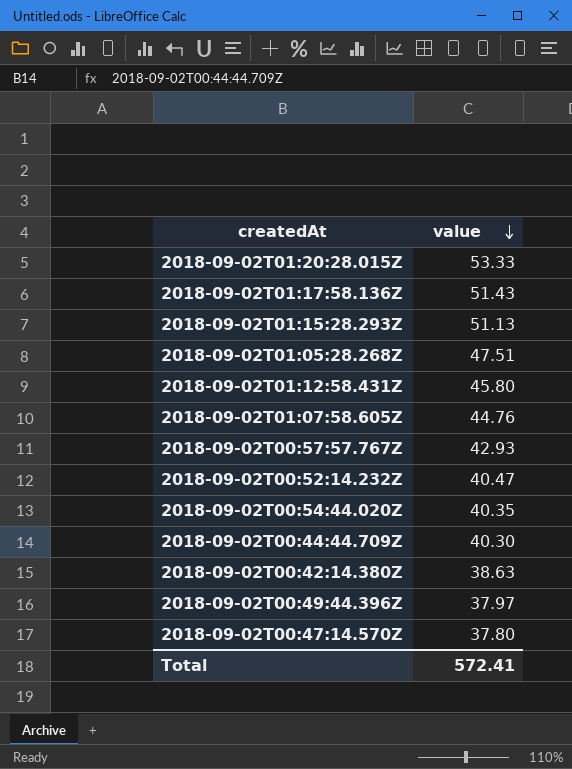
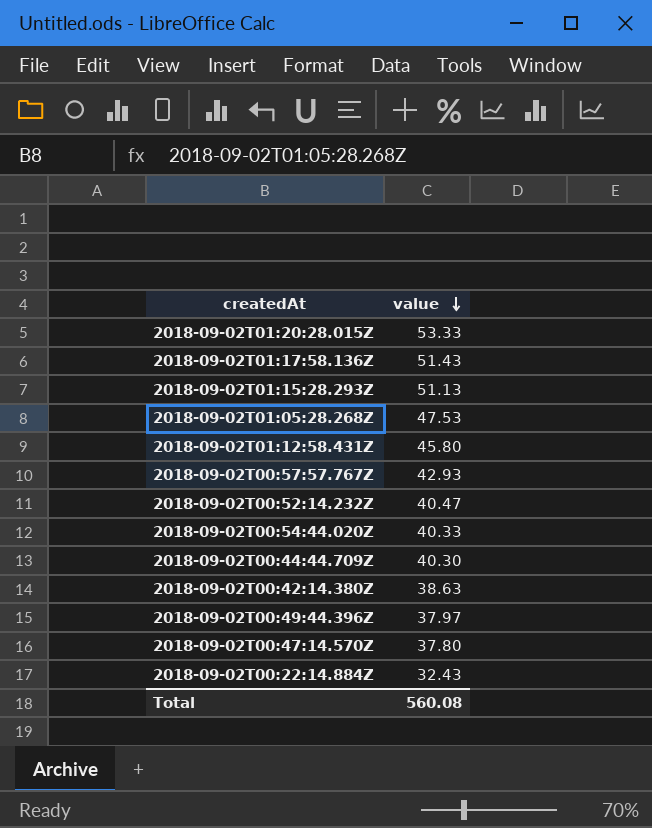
row 2018-09-02T01:07:58.605Z: 44.76 -> none
2018-09-02T01:05:28.268Z | value: 47.51 -> 47.53
2018-09-02T00:54:44.020Z | value: 40.35 -> 40.33
row 2018-09-02T00:22:14.884Z: none -> 32.43
Total | value: 572.41 -> 560.08

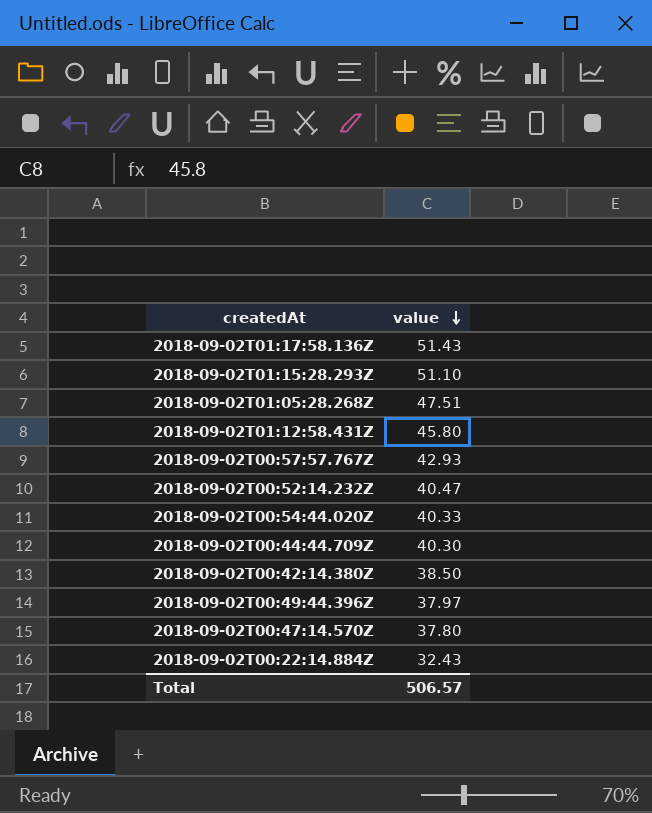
row 2018-09-02T01:20:28.015Z: 53.33 -> none
2018-09-02T01:15:28.293Z | value: 51.13 -> 51.10
2018-09-02T01:05:28.268Z | value: 47.53 -> 47.51
2018-09-02T00:42:14.380Z | value: 38.63 -> 38.50
Total | value: 560.08 -> 506.57

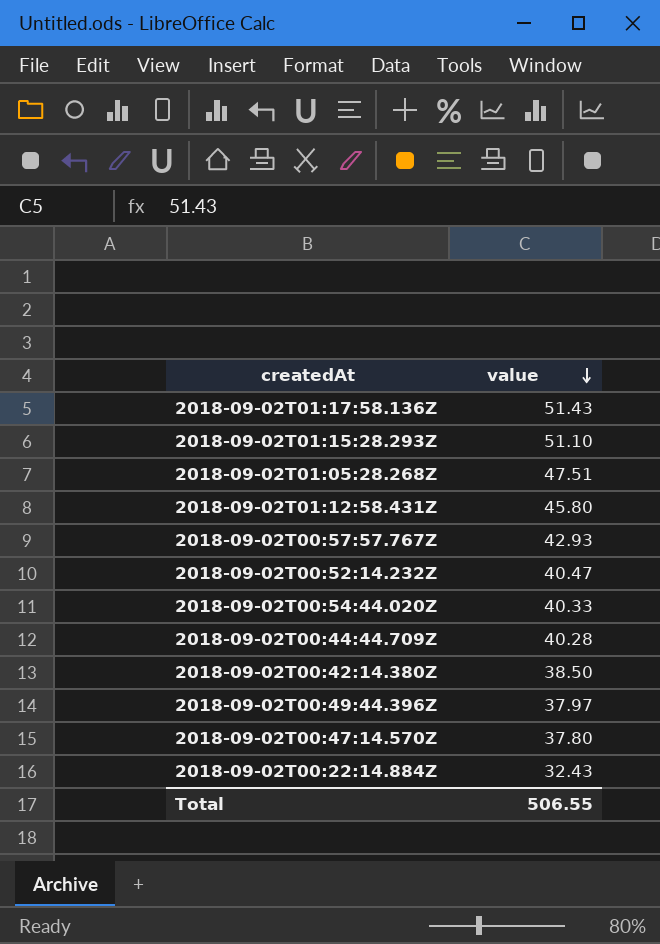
2018-09-02T00:44:44.709Z | value: 40.30 -> 40.28
Total | value: 506.57 -> 506.55

